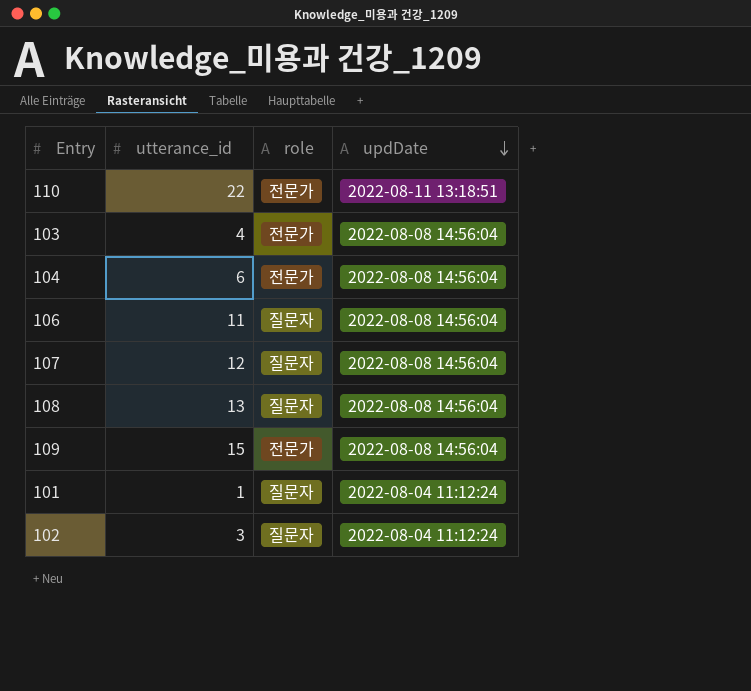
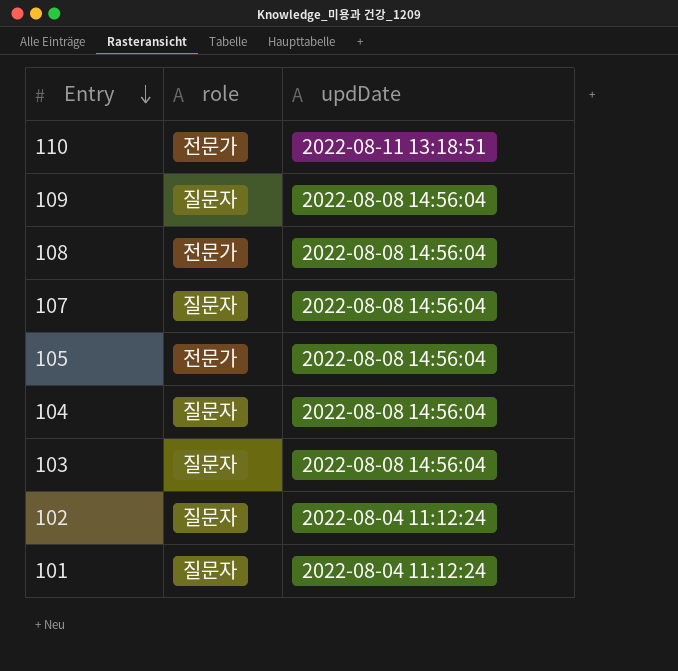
row order: updDate descending -> Entry descending
column utterance_id | position: 2 -> none
row 106: 11 | 질문자 | 2022-08-08 14:56:04 -> none
109 | role: 전문가 -> 질문자
108 | role: 질문자 -> 전문가
row 105: none -> 전문가 | 2022-08-08 14:56:04
104 | role: 전문가 -> 질문자
103 | role: 전문가 -> 질문자

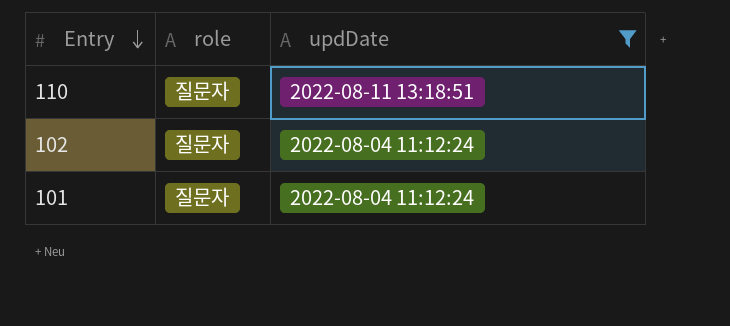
filter: none -> updDate != 2022-08-08 14:56:04
110 | role: 전문가 -> 질문자

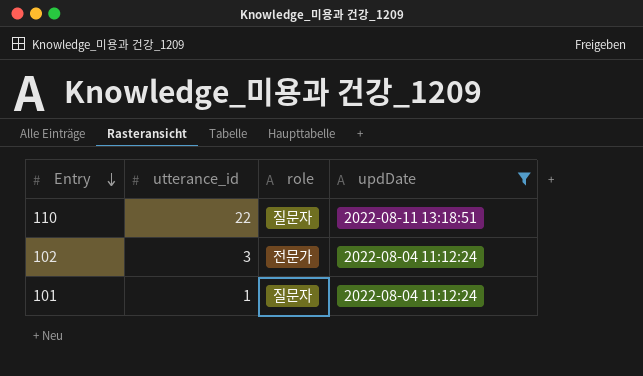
column utterance_id | position: none -> 2
102 | role: 질문자 -> 전문가

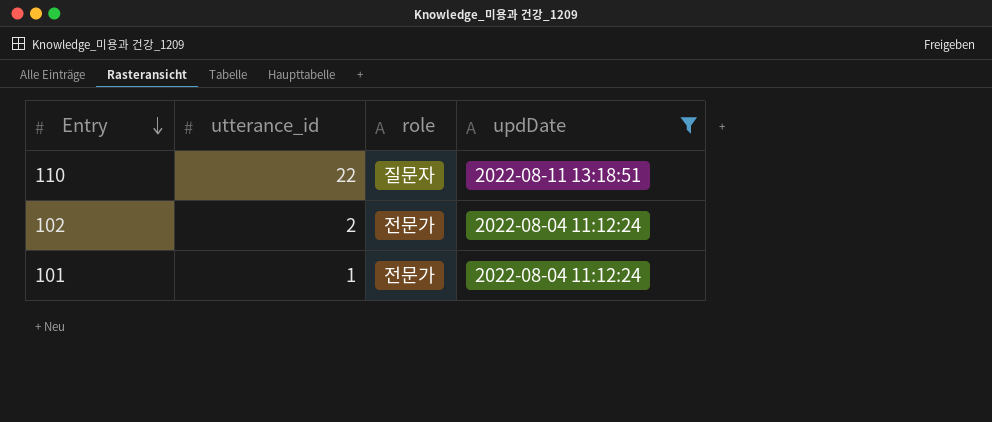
102 | utterance_id: 3 -> 2
101 | role: 질문자 -> 전문가

